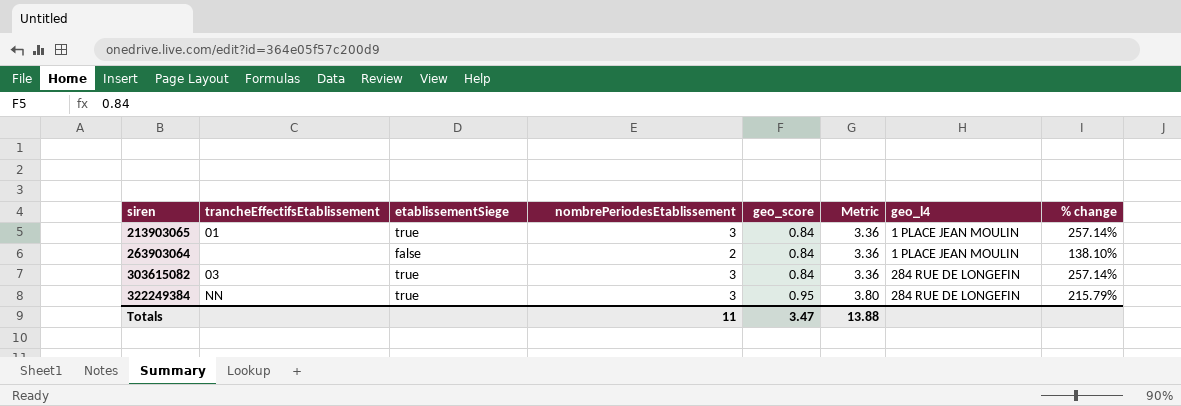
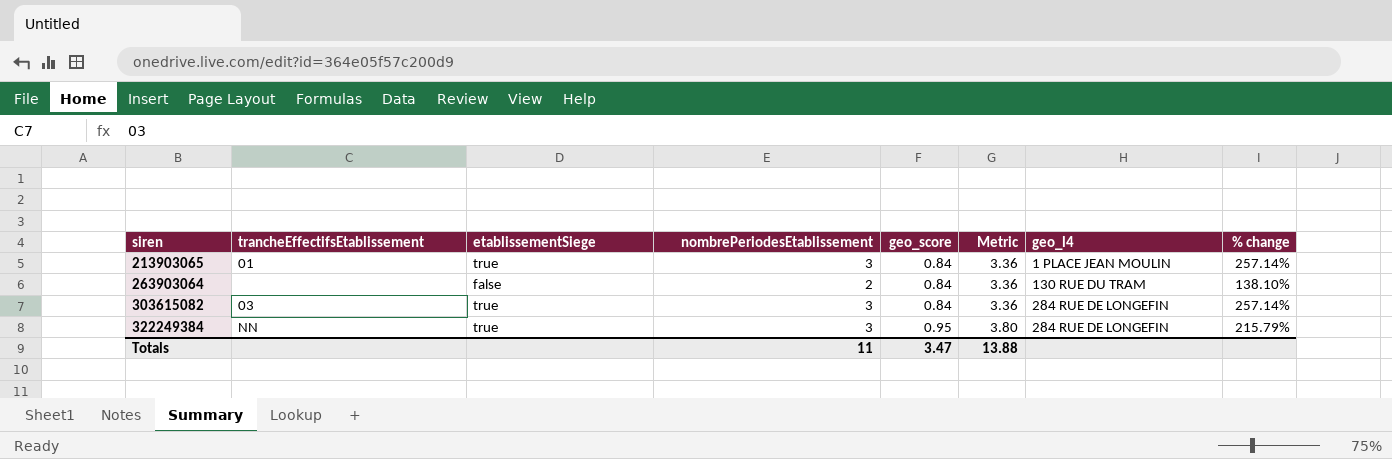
263903064 | geo_l4: 1 PLACE JEAN MOULIN -> 130 RUE DU TRAM

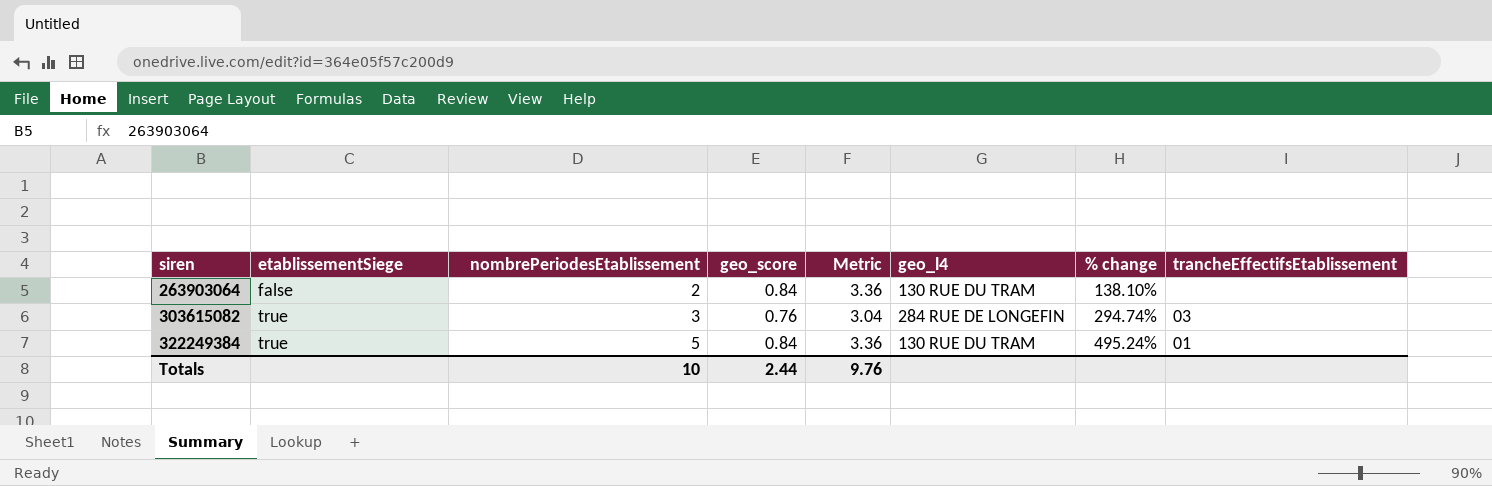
column trancheEffectifsEtablissement | position: 2 -> 8
row 213903065: 01 | true | 3 | 0.84 | 3.36 | 1 PLACE JEAN MOULIN | 257.14% -> none
303615082 | geo_score: 0.84 -> 0.76
303615082 | Metric: 3.36 -> 3.04
303615082 | % change: 257.14% -> 294.74%
322249384 | nombrePeriodesEtablissement: 3 -> 5
322249384 | geo_score: 0.95 -> 0.84
322249384 | Metric: 3.80 -> 3.36
322249384 | geo_l4: 284 RUE DE LONGEFIN -> 130 RUE DU TRAM
322249384 | % change: 215.79% -> 495.24%
322249384 | trancheEffectifsEtablissement: NN -> 01
Totals | nombrePeriodesEtablissement: 11 -> 10
Totals | geo_score: 3.47 -> 2.44
Totals | Metric: 13.88 -> 9.76

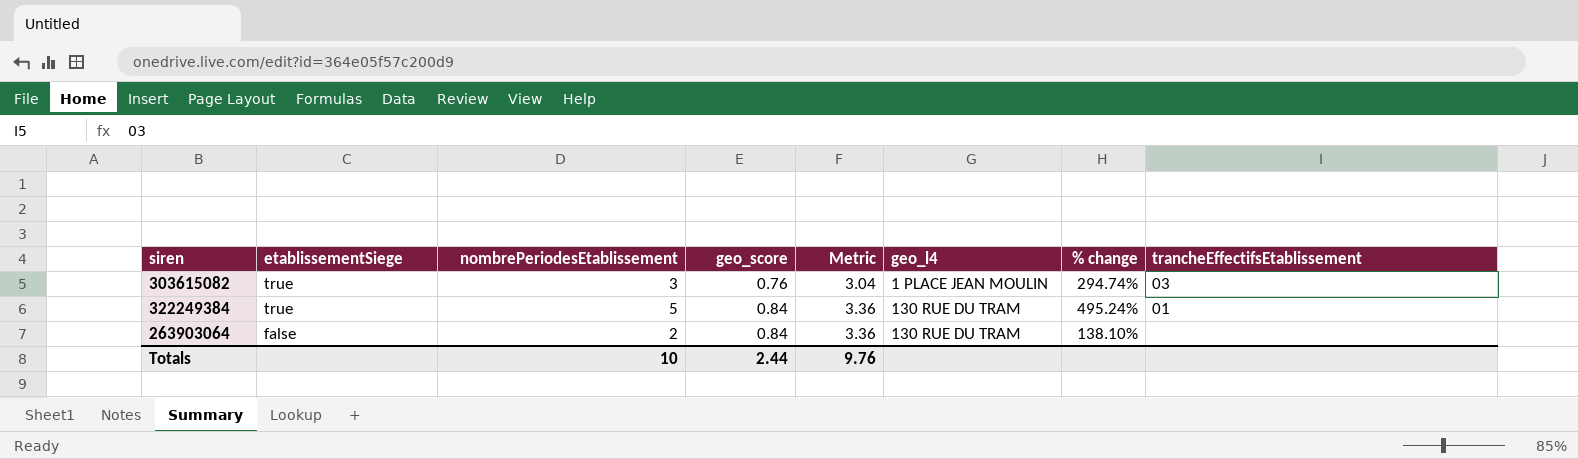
row order: siren ascending -> etablissementSiege descending
303615082 | geo_l4: 284 RUE DE LONGEFIN -> 1 PLACE JEAN MOULIN

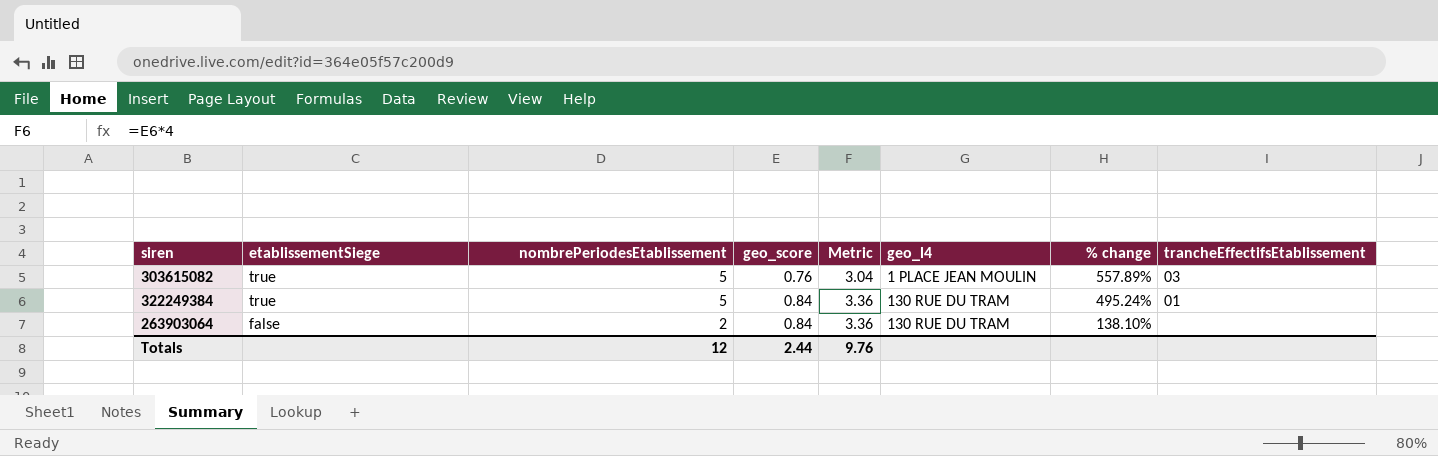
303615082 | nombrePeriodesEtablissement: 3 -> 5
303615082 | % change: 294.74% -> 557.89%
Totals | nombrePeriodesEtablissement: 10 -> 12

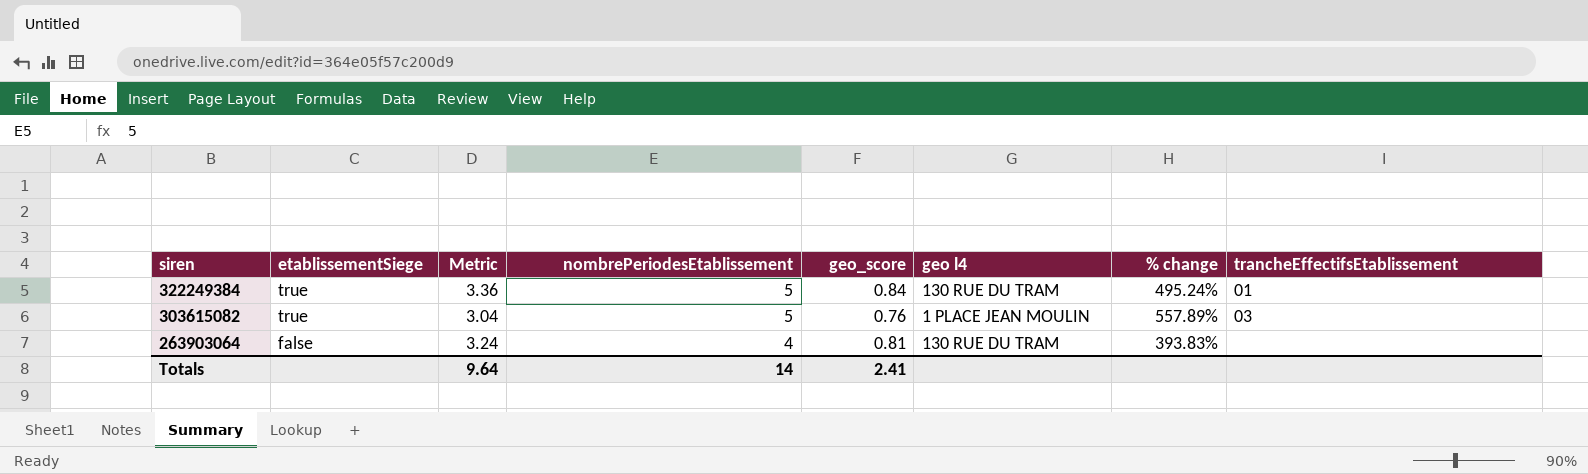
row order: etablissementSiege descending -> siren descending
column Metric | position: 5 -> 3
column name: geo_l4 -> geo l4
263903064 | Metric: 3.36 -> 3.24
263903064 | nombrePeriodesEtablissement: 2 -> 4
263903064 | geo_score: 0.84 -> 0.81
263903064 | % change: 138.10% -> 393.83%
Totals | Metric: 9.76 -> 9.64
Totals | nombrePeriodesEtablissement: 12 -> 14
Totals | geo_score: 2.44 -> 2.41

